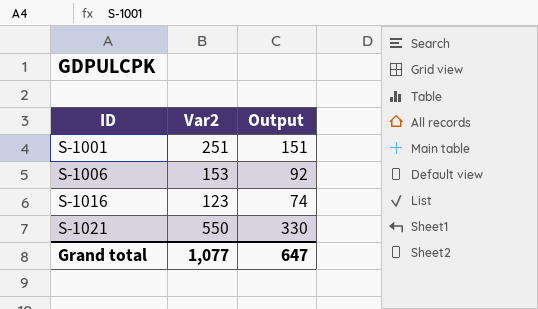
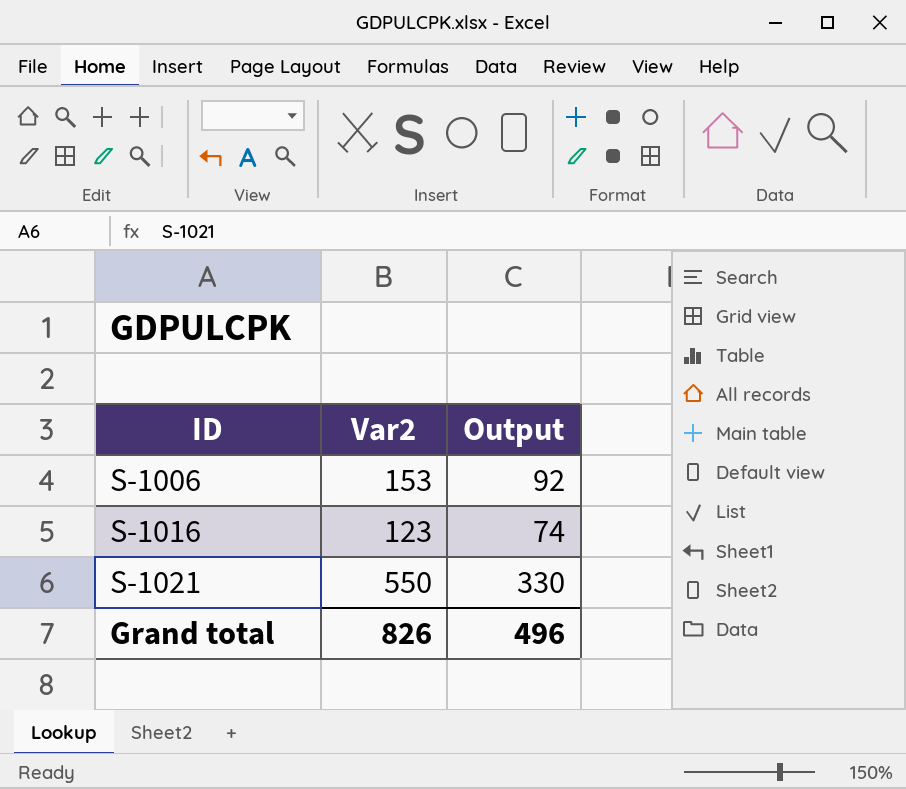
row S-1001: 251 | 151 -> none
Grand total | Var2: 1,077 -> 826
Grand total | Output: 647 -> 496

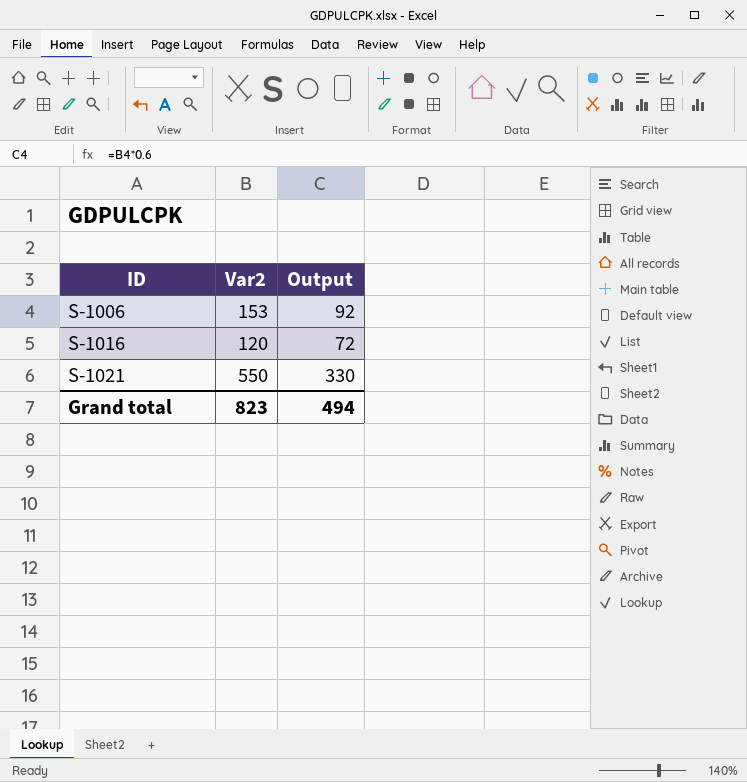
S-1016 | Var2: 123 -> 120
S-1016 | Output: 74 -> 72
Grand total | Var2: 826 -> 823
Grand total | Output: 496 -> 494

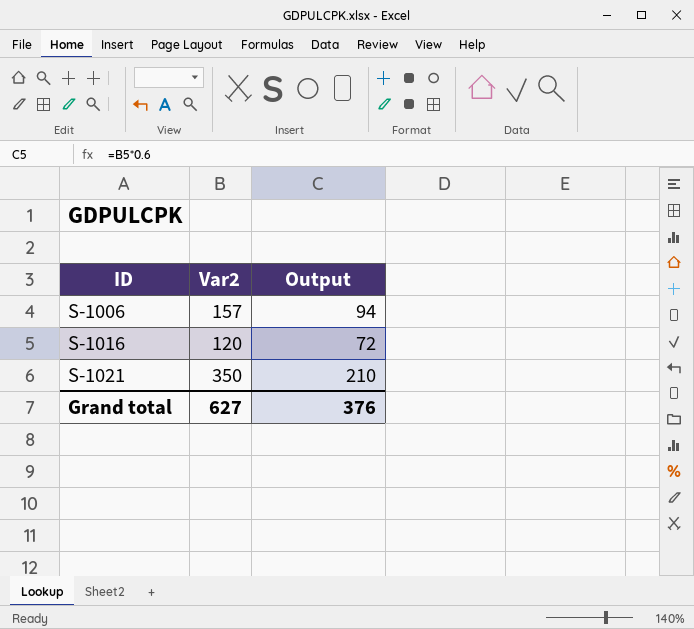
S-1006 | Var2: 153 -> 157
S-1006 | Output: 92 -> 94
S-1021 | Var2: 550 -> 350
S-1021 | Output: 330 -> 210
Grand total | Var2: 823 -> 627
Grand total | Output: 494 -> 376

